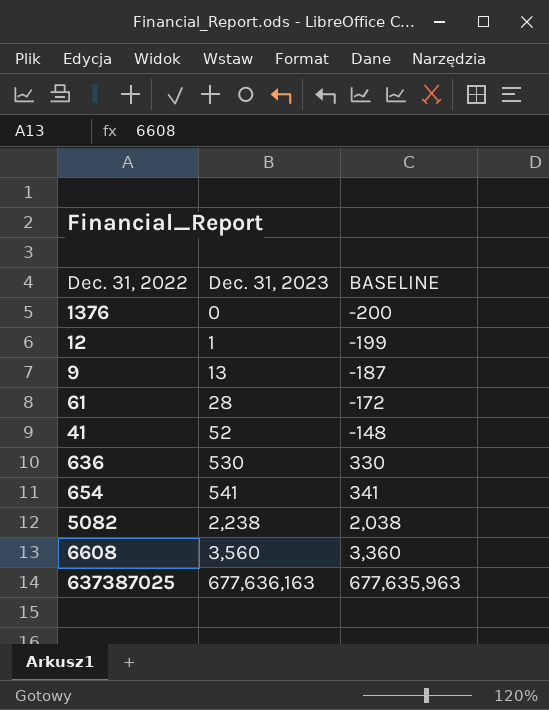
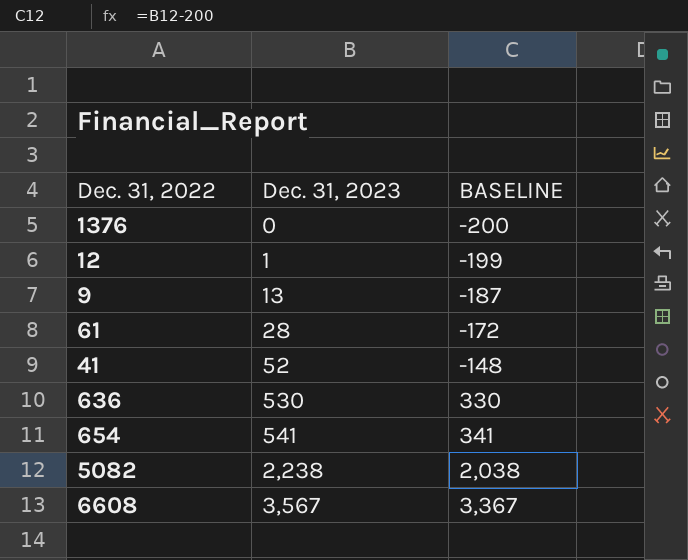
row 637387025: 677,636,163 | 677,635,963 -> none
6608 | Dec. 31, 2023: 3,560 -> 3,567
6608 | BASELINE: 3,360 -> 3,367

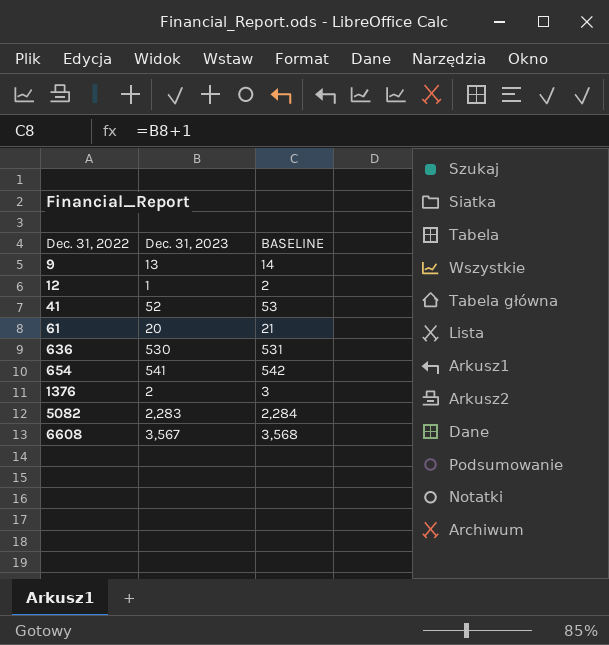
row order: Dec. 31, 2023 ascending -> Dec. 31, 2022 ascending
column BASELINE | formula: [Dec. 31, 2023] - 200 -> [Dec. 31, 2023] + 1
61 | Dec. 31, 2023: 28 -> 20
1376 | Dec. 31, 2023: 0 -> 2
5082 | Dec. 31, 2023: 2,238 -> 2,283

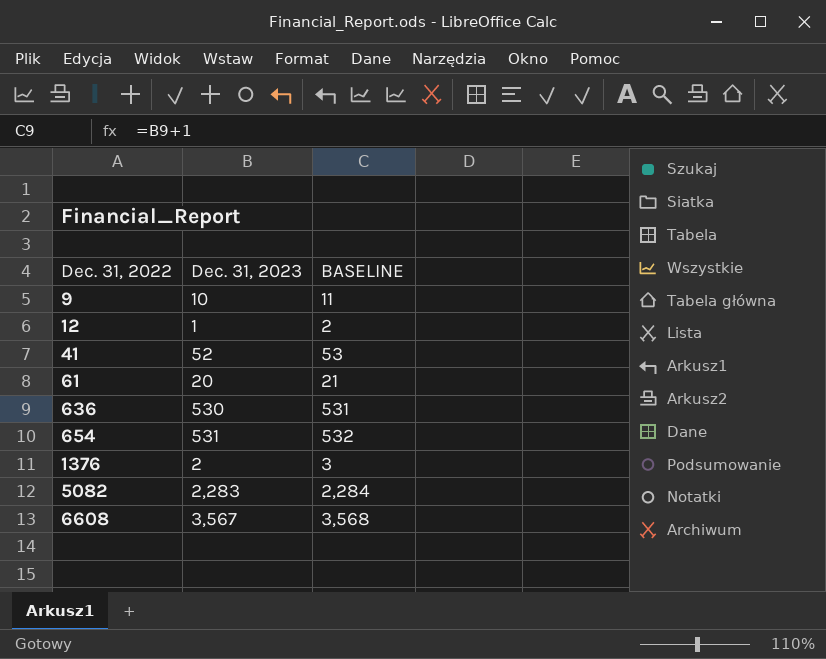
9 | Dec. 31, 2023: 13 -> 10
9 | BASELINE: 14 -> 11
654 | Dec. 31, 2023: 541 -> 531
654 | BASELINE: 542 -> 532

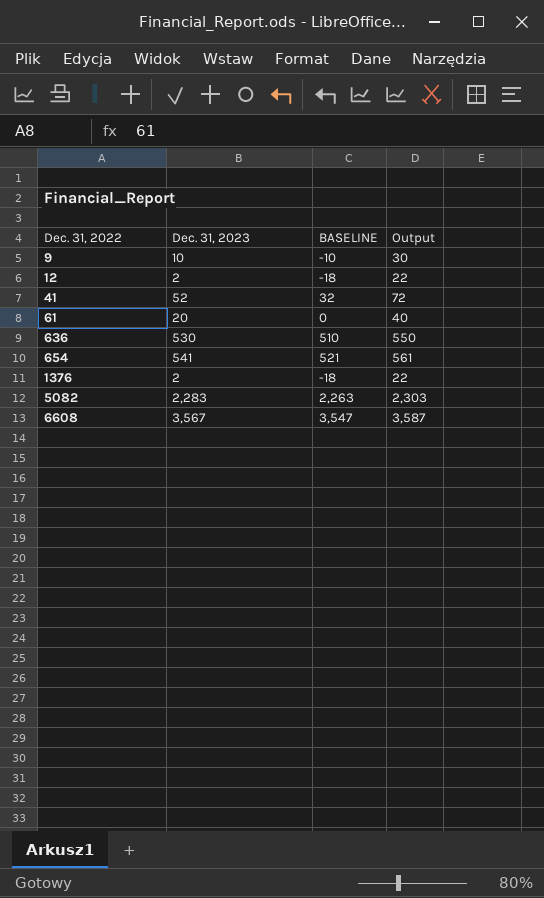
column BASELINE | formula: [Dec. 31, 2023] + 1 -> [Dec. 31, 2023] - 20
column Output | formula: none -> [Dec. 31, 2023] + 20
12 | Dec. 31, 2023: 1 -> 2
654 | Dec. 31, 2023: 531 -> 541

